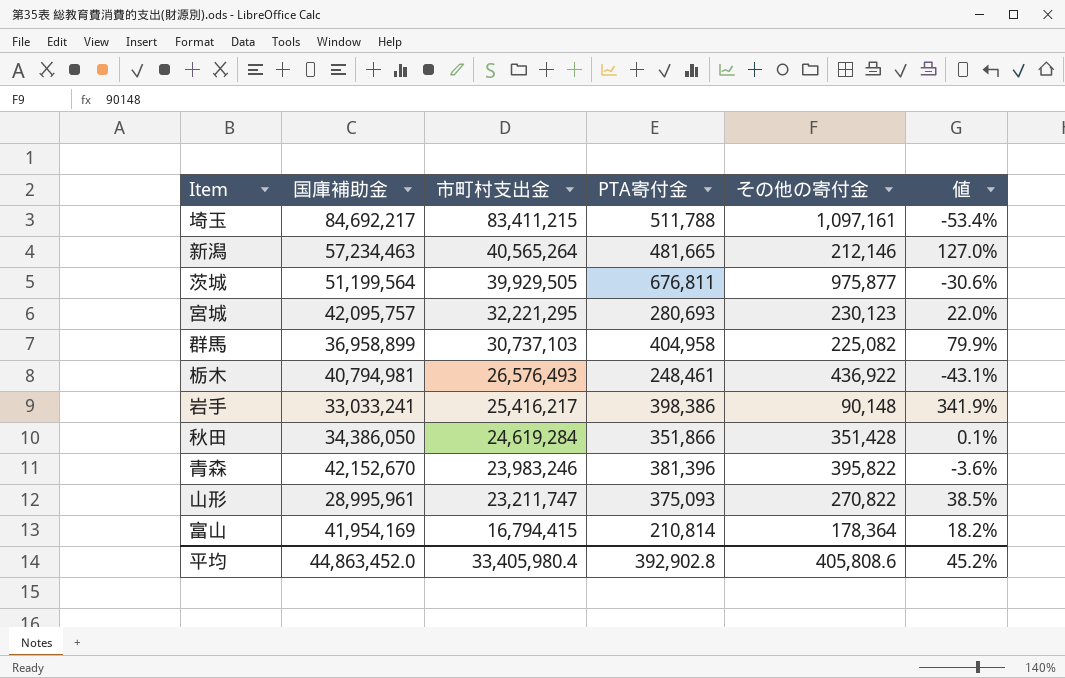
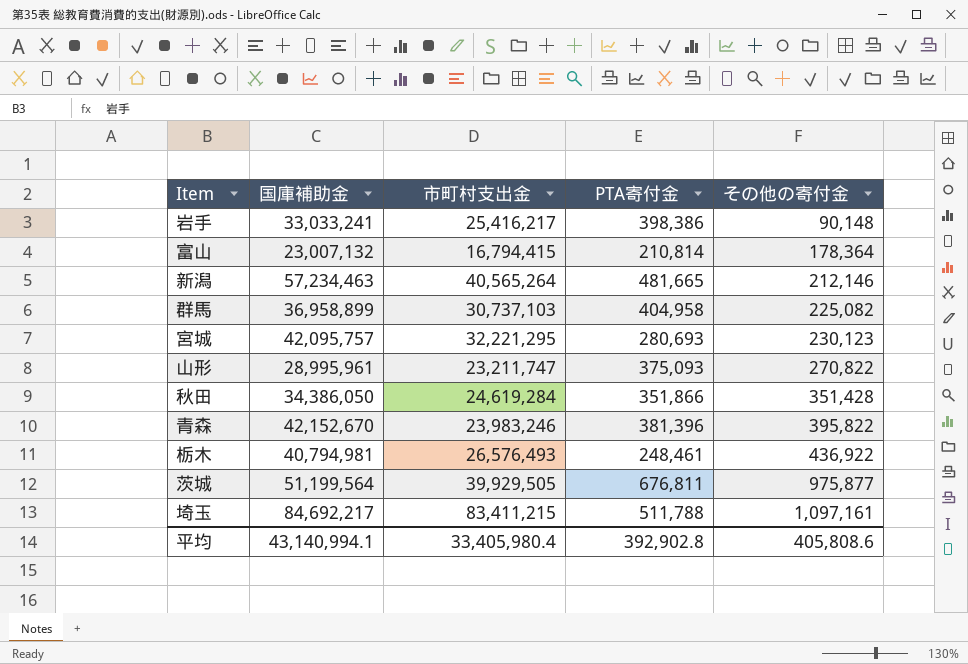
row order: 市町村支出金 descending -> その他の寄付金 ascending
column 値 | formula: ([PTA寄付金] - [その他の寄付金]) / [その他の寄付金] -> none
富山 | 国庫補助金: 41,954,169 -> 23,007,132
平均 | 国庫補助金: 44,863,452.0 -> 43,140,994.1

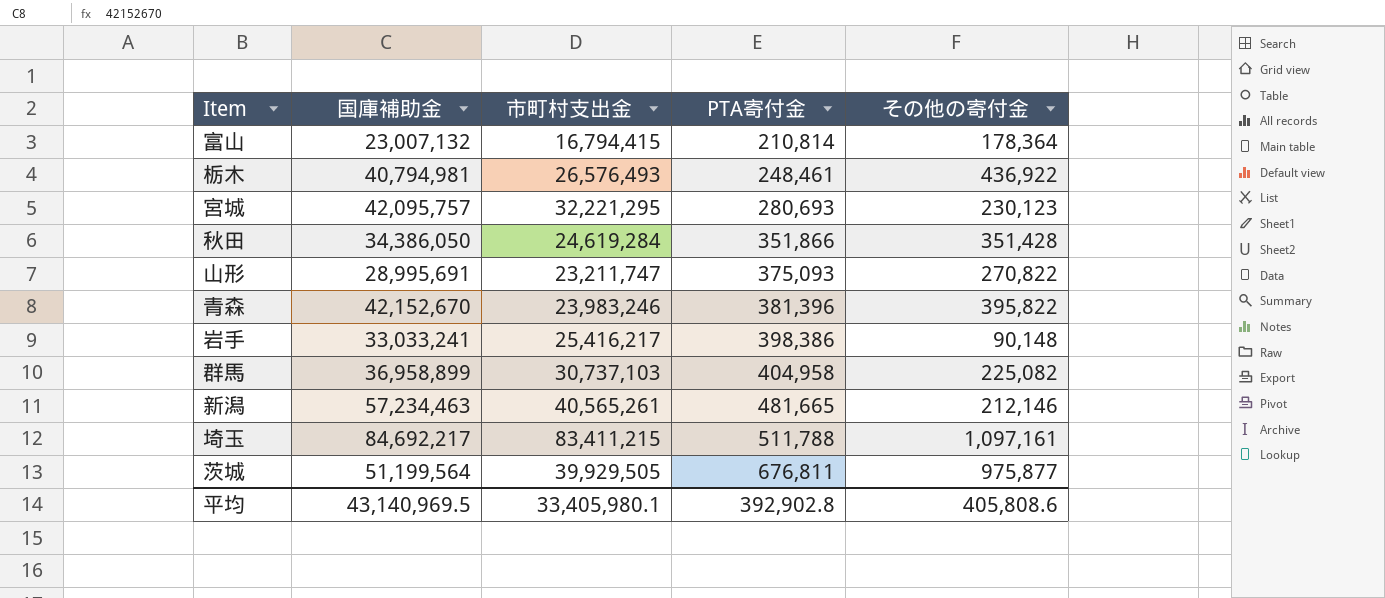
row order: その他の寄付金 ascending -> PTA寄付金 ascending
山形 | 国庫補助金: 28,995,961 -> 28,995,691
新潟 | 市町村支出金: 40,565,264 -> 40,565,261
平均 | 国庫補助金: 43,140,994.1 -> 43,140,969.5
平均 | 市町村支出金: 33,405,980.4 -> 33,405,980.1

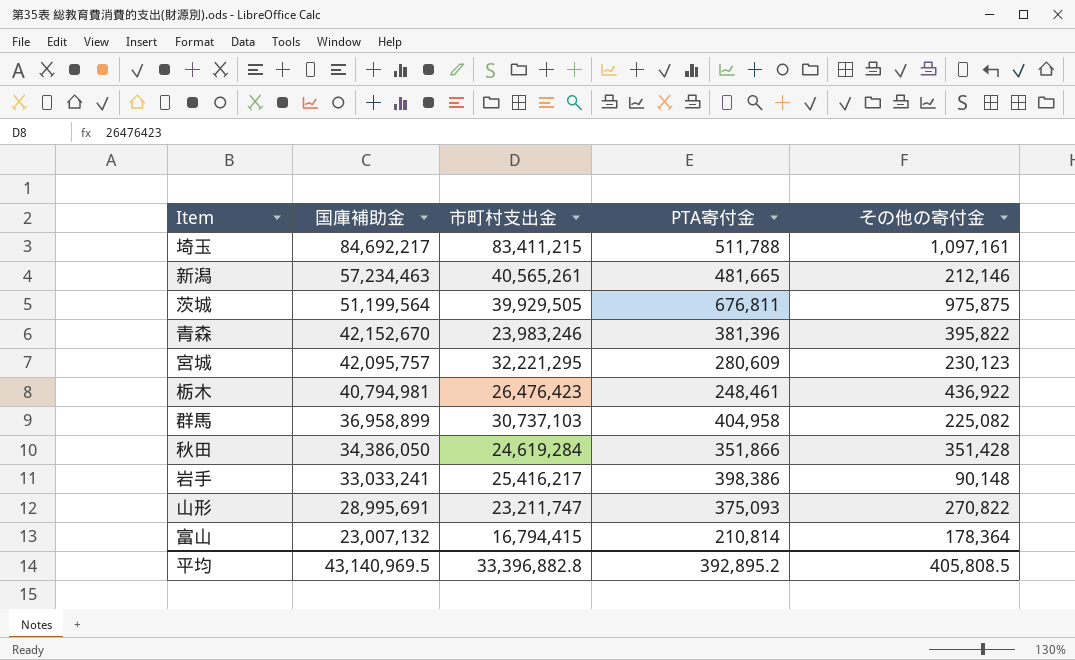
row order: PTA寄付金 ascending -> 国庫補助金 descending
茨城 | その他の寄付金: 975,877 -> 975,875
宮城 | PTA寄付金: 280,693 -> 280,609
栃木 | 市町村支出金: 26,576,493 -> 26,476,423
平均 | 市町村支出金: 33,405,980.1 -> 33,396,882.8
平均 | PTA寄付金: 392,902.8 -> 392,895.2
平均 | その他の寄付金: 405,808.6 -> 405,808.5

